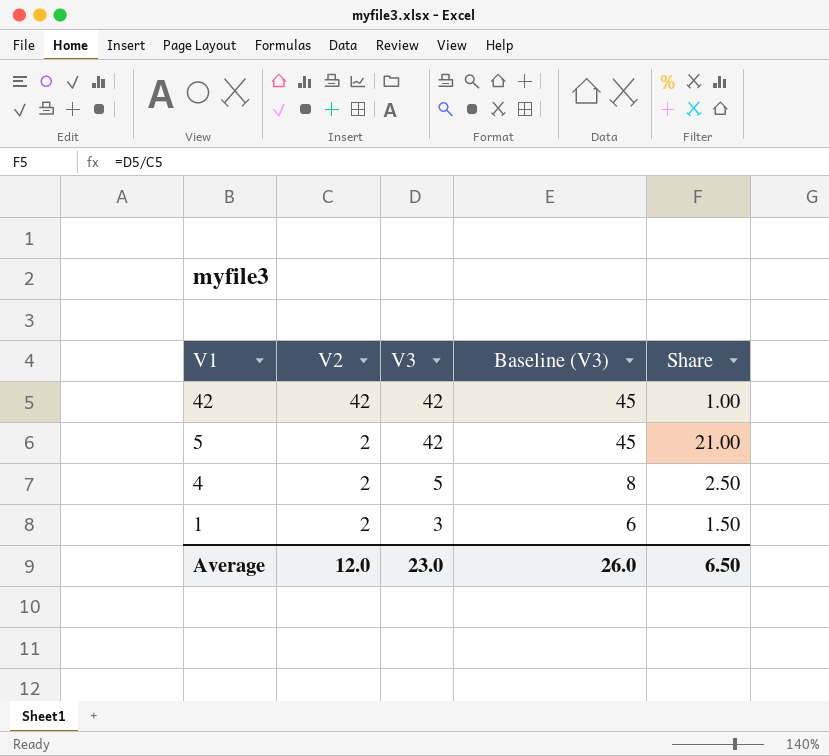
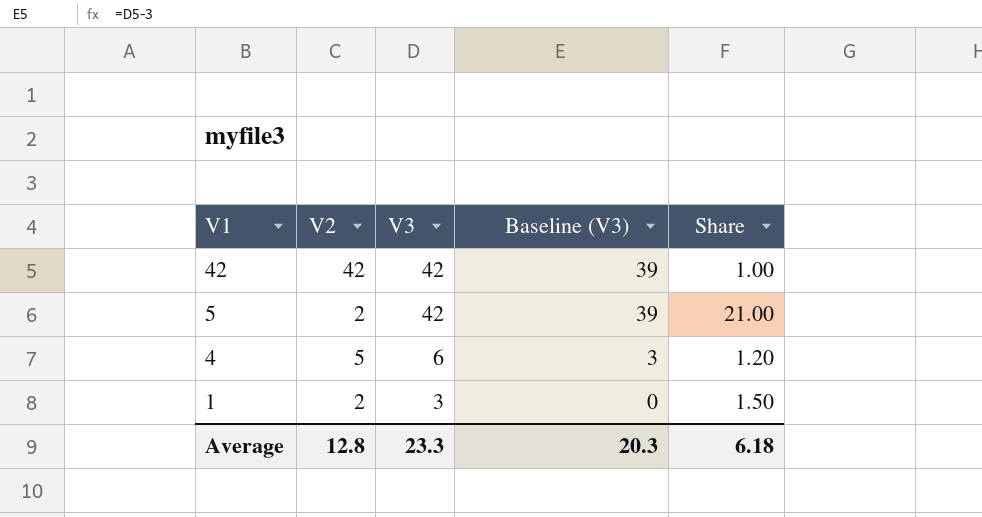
column Baseline (V3) | formula: [V3] + 3 -> [V3] - 3
4 | V2: 2 -> 5
4 | V3: 5 -> 6
4 | Share: 2.50 -> 1.20
Average | V2: 12.0 -> 12.8
Average | V3: 23.0 -> 23.3
Average | Baseline (V3): 26.0 -> 20.3
Average | Share: 6.50 -> 6.18

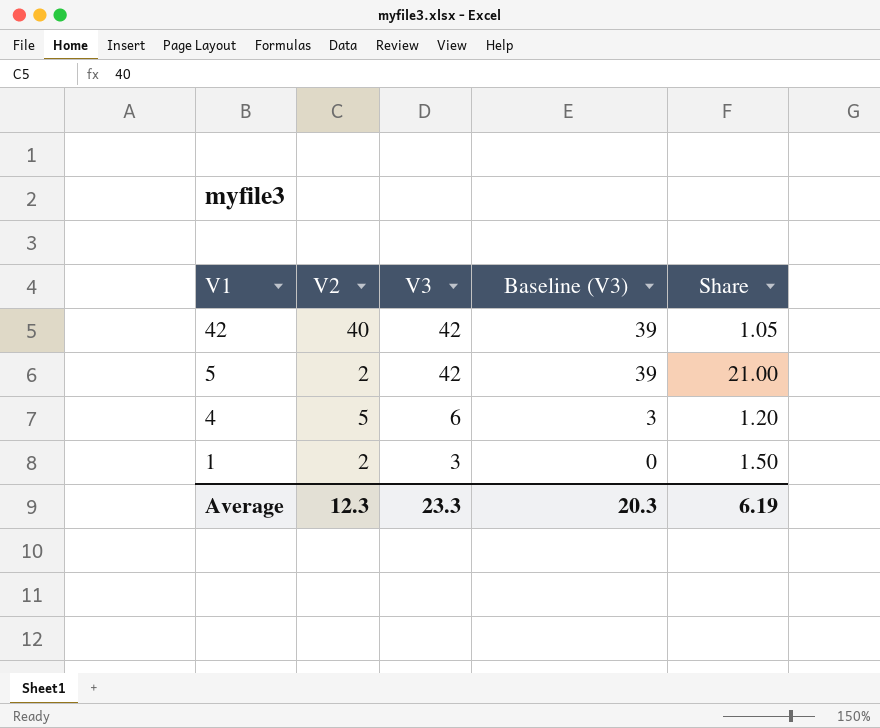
42 | V2: 42 -> 40
42 | Share: 1.00 -> 1.05
Average | V2: 12.8 -> 12.3
Average | Share: 6.18 -> 6.19

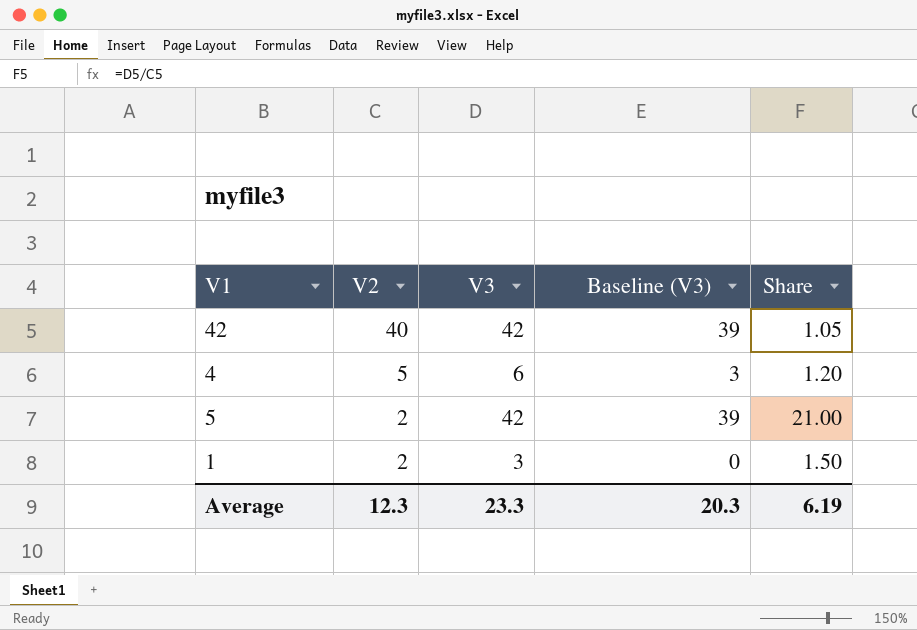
row order: V1 descending -> V2 descending

